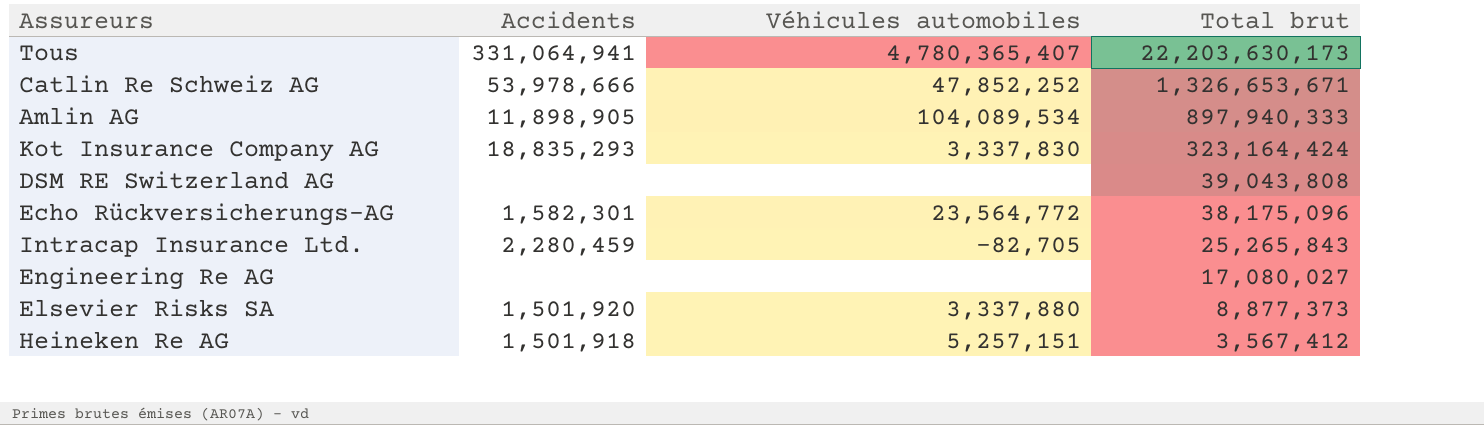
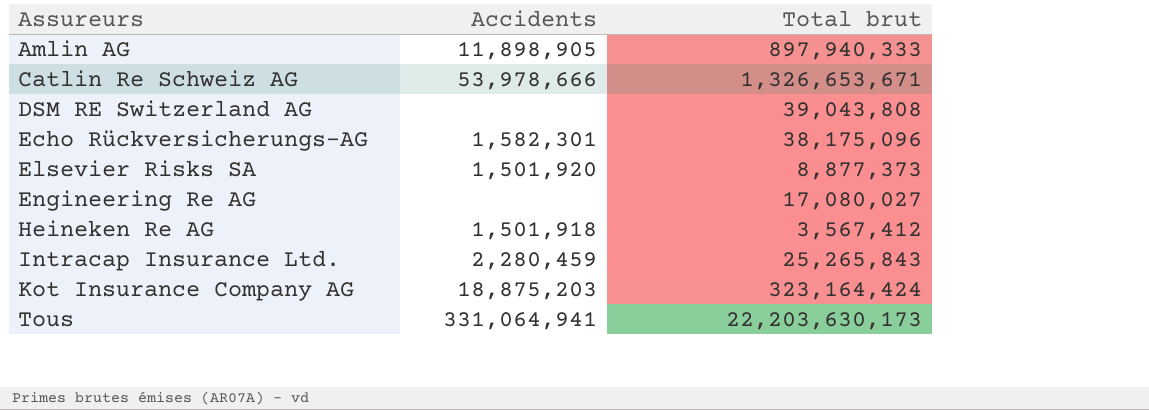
row order: Total brut descending -> Assureurs ascending
column Véhicules automobiles | position: 3 -> none
Kot Insurance Company AG | Accidents: 18,835,293 -> 18,875,203

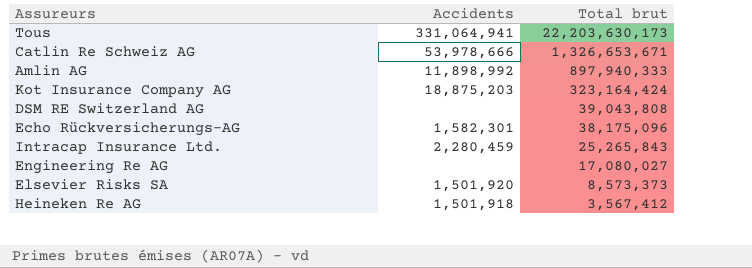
row order: Assureurs ascending -> Total brut descending
Amlin AG | Accidents: 11,898,905 -> 11,898,992
Elsevier Risks SA | Total brut: 8,877,373 -> 8,573,373

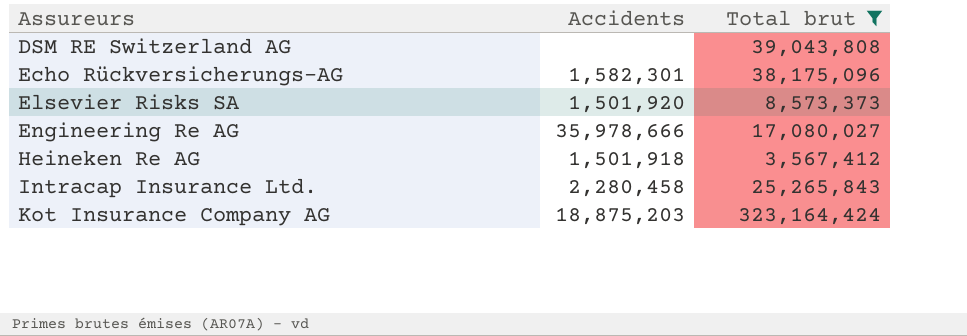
filter: none -> Total brut <= 323,164,424
row order: Total brut descending -> Assureurs ascending
Engineering Re AG | Accidents: none -> 35,978,666
Intracap Insurance Ltd. | Accidents: 2,280,459 -> 2,280,458

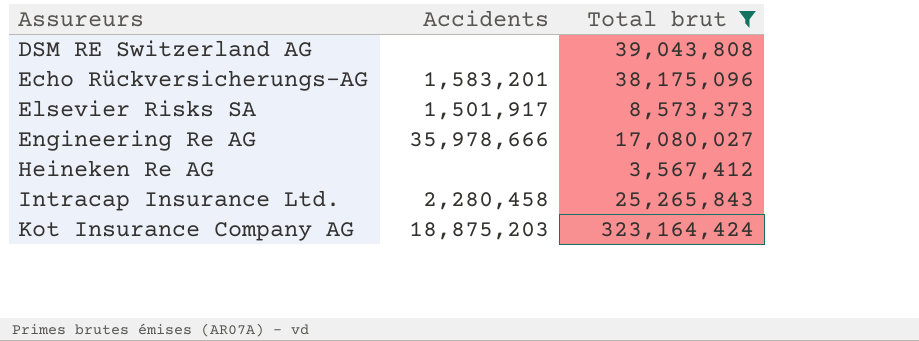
Echo Rückversicherungs-AG | Accidents: 1,582,301 -> 1,583,201
Elsevier Risks SA | Accidents: 1,501,920 -> 1,501,917
Heineken Re AG | Accidents: 1,501,918 -> none

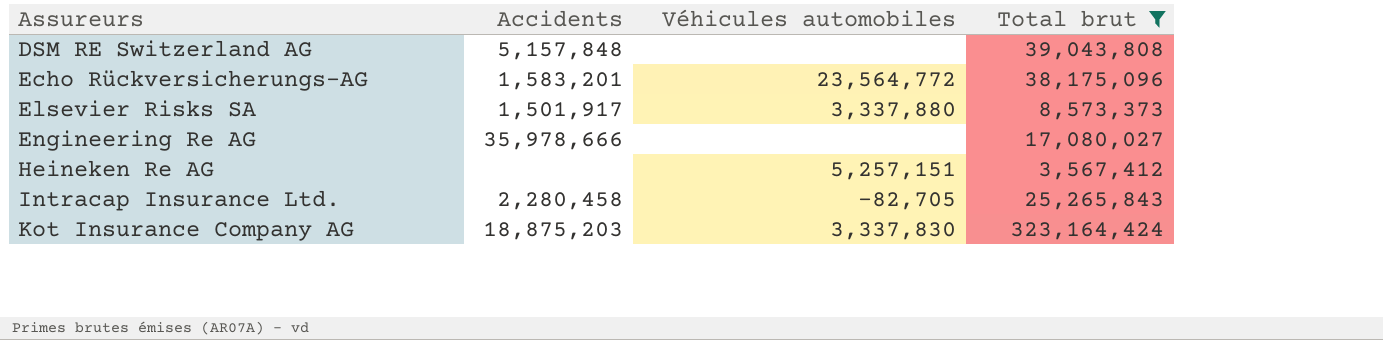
column Véhicules automobiles | position: none -> 3
DSM RE Switzerland AG | Accidents: none -> 5,157,848

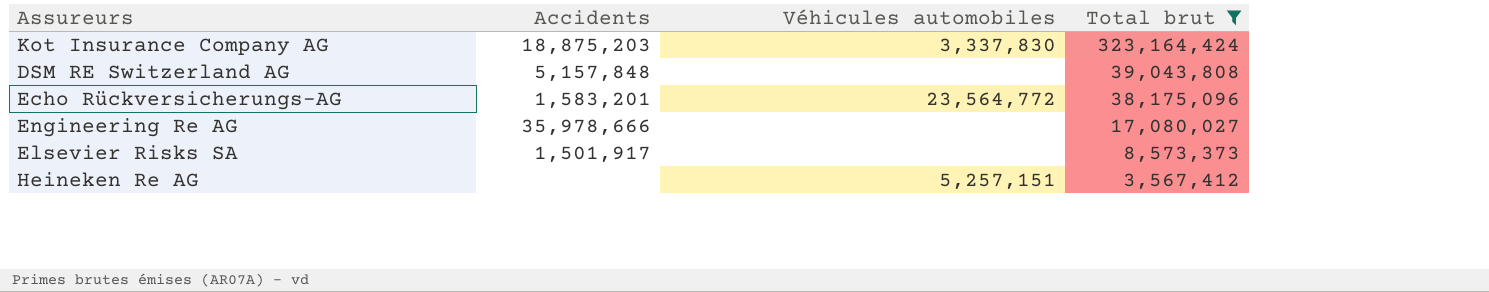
row order: Assureurs ascending -> Total brut descending
row Intracap Insurance Ltd.: 2,280,458 | -82,705 | 25,265,843 -> none
Elsevier Risks SA | Véhicules automobiles: 3,337,880 -> none

